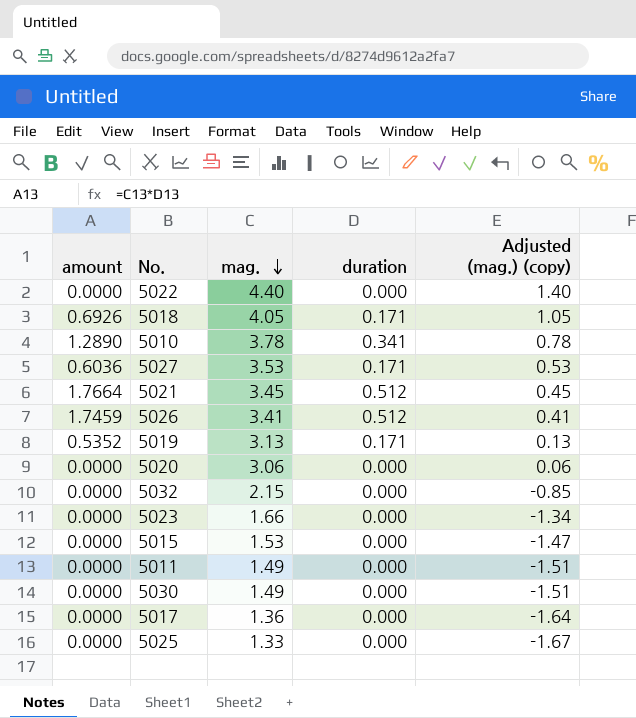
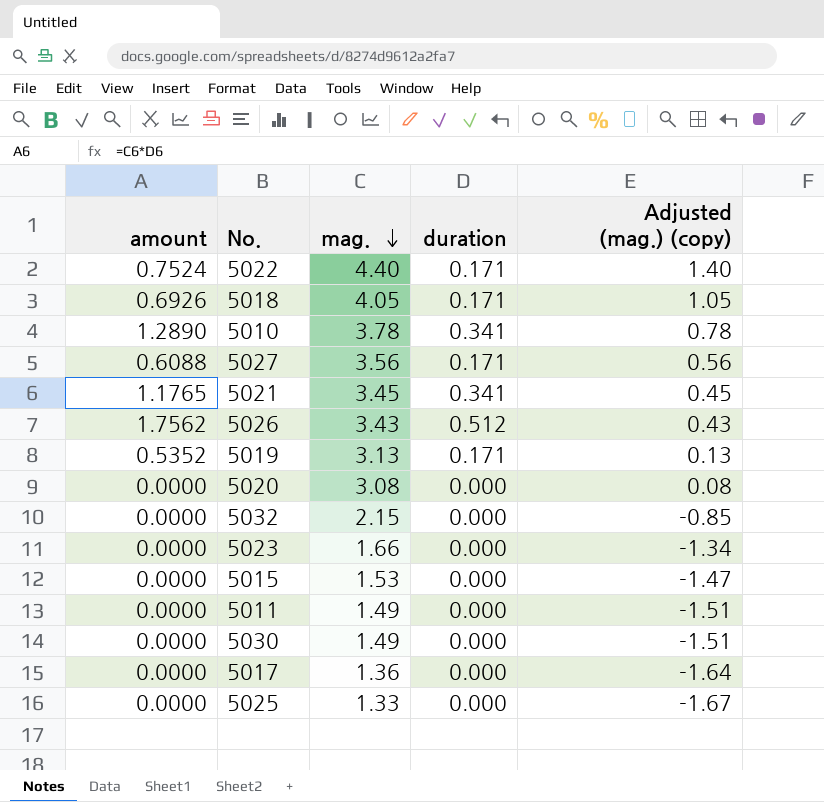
5022 | amount: 0.0000 -> 0.7524
5022 | duration: 0.000 -> 0.171
5027 | amount: 0.6036 -> 0.6088
5027 | mag.: 3.53 -> 3.56
5027 | Adjusted (mag.) (copy): 0.53 -> 0.56
5021 | amount: 1.7664 -> 1.1765
5021 | duration: 0.512 -> 0.341
5026 | amount: 1.7459 -> 1.7562
5026 | mag.: 3.41 -> 3.43
5026 | Adjusted (mag.) (copy): 0.41 -> 0.43
5020 | mag.: 3.06 -> 3.08
5020 | Adjusted (mag.) (copy): 0.06 -> 0.08

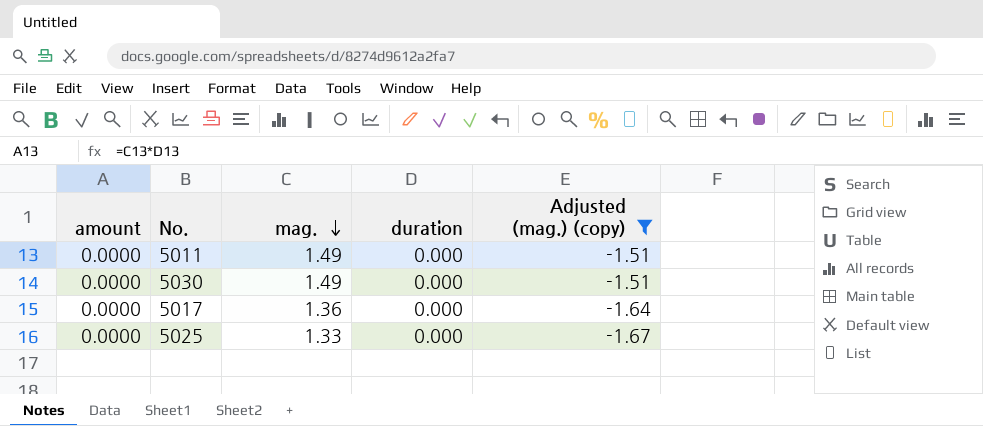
filter: none -> Adjusted (mag.) (copy) <= -1.51

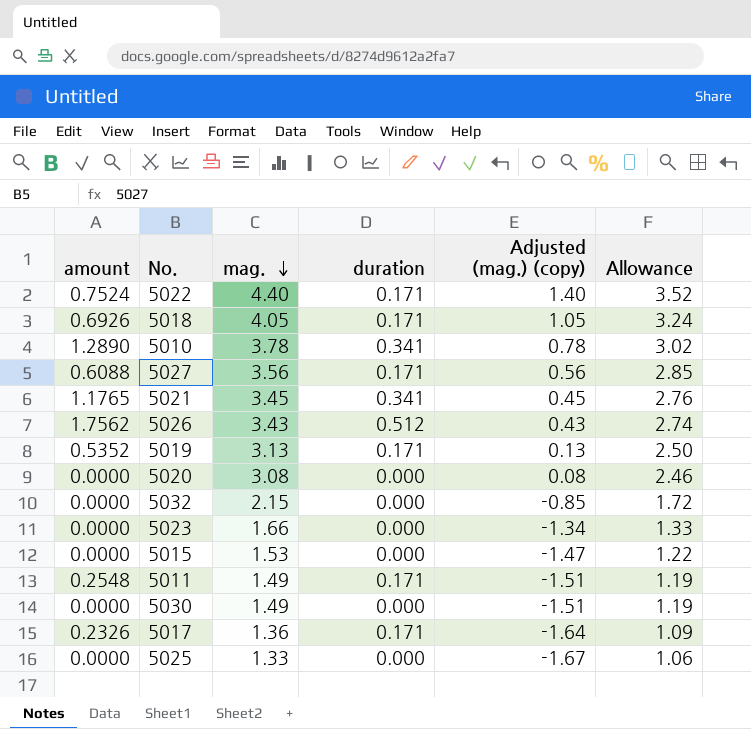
filter: Adjusted (mag.) (copy) <= -1.51 -> none
column Allowance | formula: none -> [mag.] * 0.8
5011 | amount: 0.0000 -> 0.2548
5011 | duration: 0.000 -> 0.171
5017 | amount: 0.0000 -> 0.2326
5017 | duration: 0.000 -> 0.171

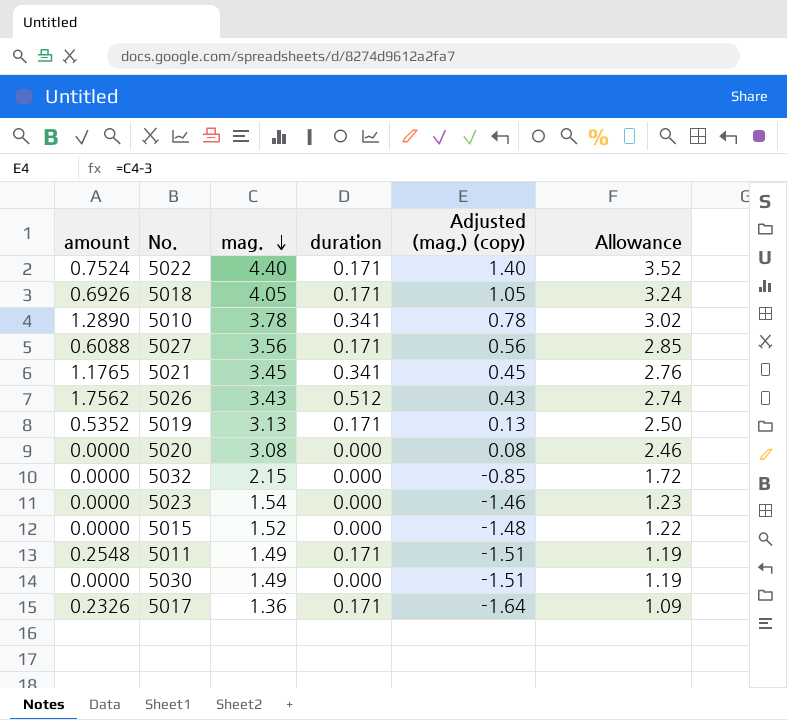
row 5025: 0.0000 | 1.33 | 0.000 | -1.67 | 1.06 -> none
5023 | mag.: 1.66 -> 1.54
5023 | Adjusted (mag.) (copy): -1.34 -> -1.46
5023 | Allowance: 1.33 -> 1.23
5015 | mag.: 1.53 -> 1.52
5015 | Adjusted (mag.) (copy): -1.47 -> -1.48

